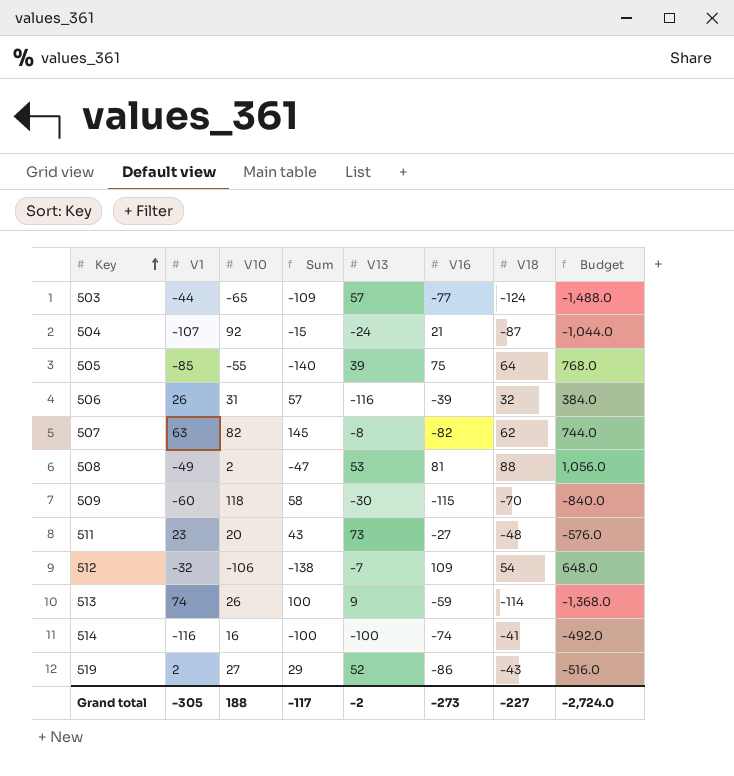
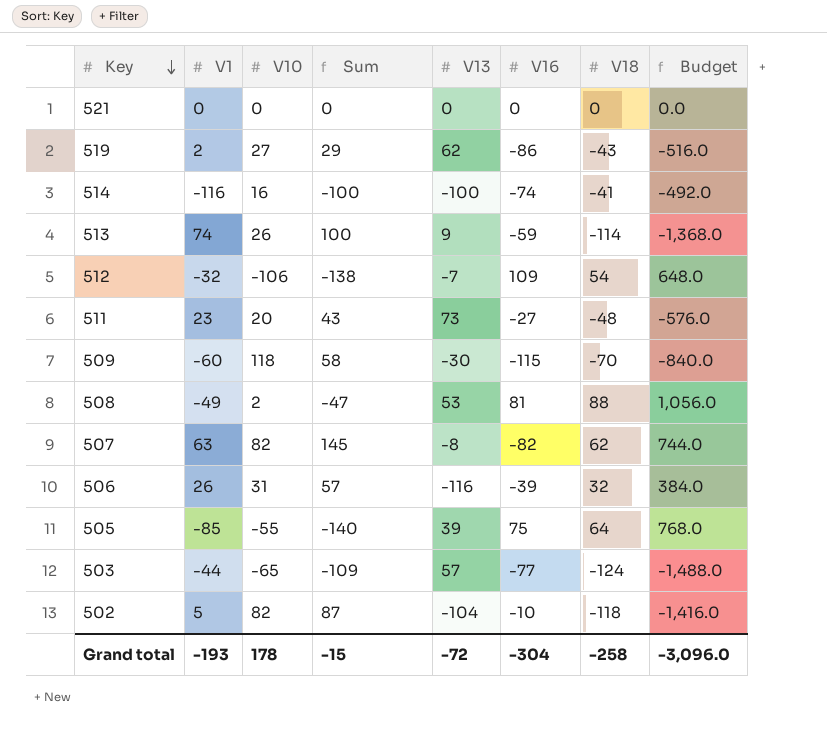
row order: Key ascending -> Key descending
row 504: -107 | 92 | -15 | -24 | 21 | -87 | -1,044.0 -> none
row 521: none -> 0 | 0 | 0 | 0 | 0 | 0 | 0.0
519 | V13: 52 -> 62
row 502: none -> 5 | 82 | 87 | -104 | -10 | -118 | -1,416.0
Grand total | V1: -305 -> -193
Grand total | V10: 188 -> 178
Grand total | Sum: -117 -> -15
Grand total | V13: -2 -> -72
Grand total | V16: -273 -> -304
Grand total | V18: -227 -> -258
Grand total | Budget: -2,724.0 -> -3,096.0

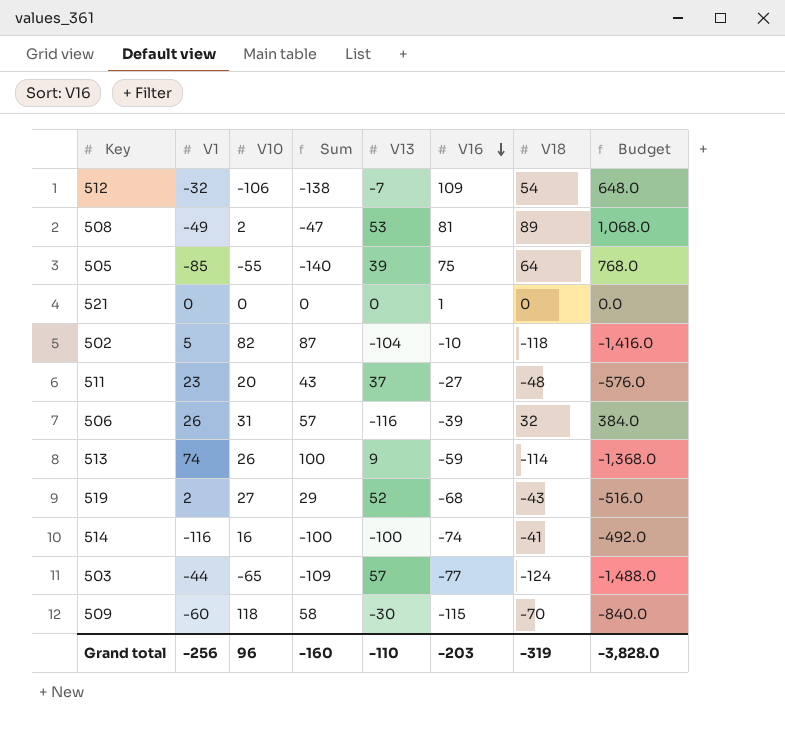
row order: Key descending -> V16 descending
row 507: 63 | 82 | 145 | -8 | -82 | 62 | 744.0 -> none
508 | V18: 88 -> 89
508 | Budget: 1,056.0 -> 1,068.0
521 | V16: 0 -> 1
511 | V13: 73 -> 37
519 | V13: 62 -> 52
519 | V16: -86 -> -68
Grand total | V1: -193 -> -256
Grand total | V10: 178 -> 96
Grand total | Sum: -15 -> -160
Grand total | V13: -72 -> -110
Grand total | V16: -304 -> -203
Grand total | V18: -258 -> -319
Grand total | Budget: -3,096.0 -> -3,828.0

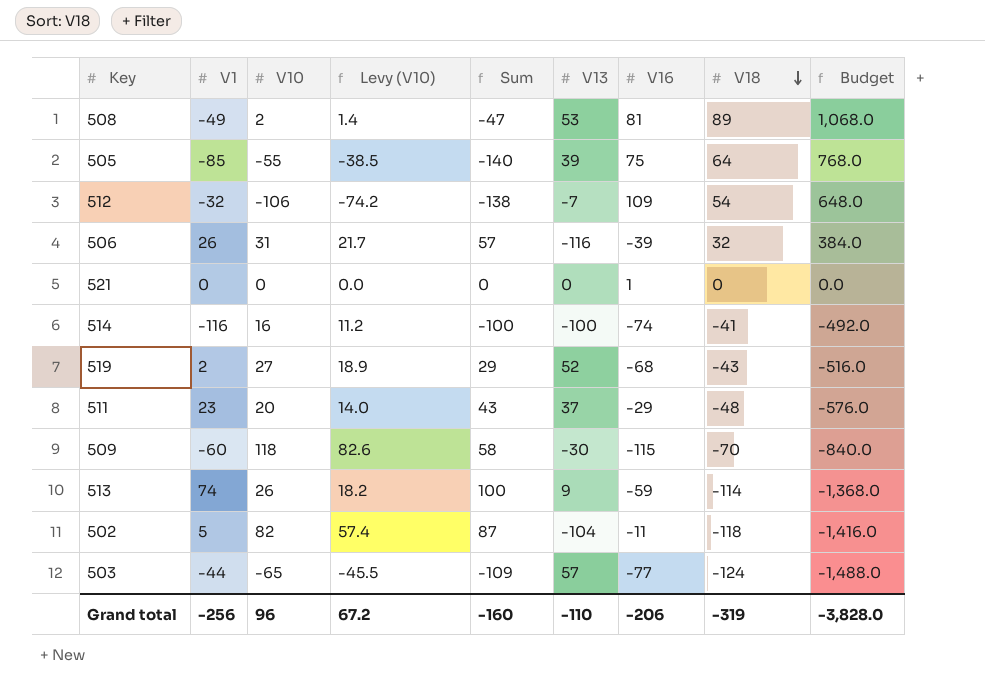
row order: V16 descending -> V18 descending
column Levy (V10) | formula: none -> [V10] * 0.7
511 | V16: -27 -> -29
502 | V16: -10 -> -11
Grand total | V16: -203 -> -206

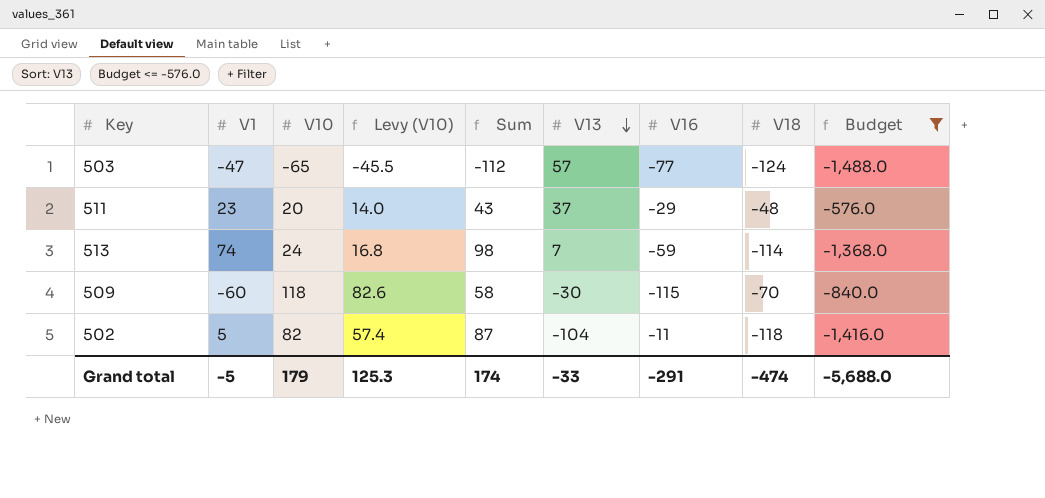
filter: none -> Budget <= -576.0
row order: V18 descending -> V13 descending
503 | V1: -44 -> -47
503 | Sum: -109 -> -112
513 | V10: 26 -> 24
513 | Levy (V10): 18.2 -> 16.8
513 | Sum: 100 -> 98
513 | V13: 9 -> 7
Grand total | V1: -256 -> -5
Grand total | V10: 96 -> 179
Grand total | Levy (V10): 67.2 -> 125.3
Grand total | Sum: -160 -> 174
Grand total | V13: -110 -> -33
Grand total | V16: -206 -> -291
Grand total | V18: -319 -> -474
Grand total | Budget: -3,828.0 -> -5,688.0

